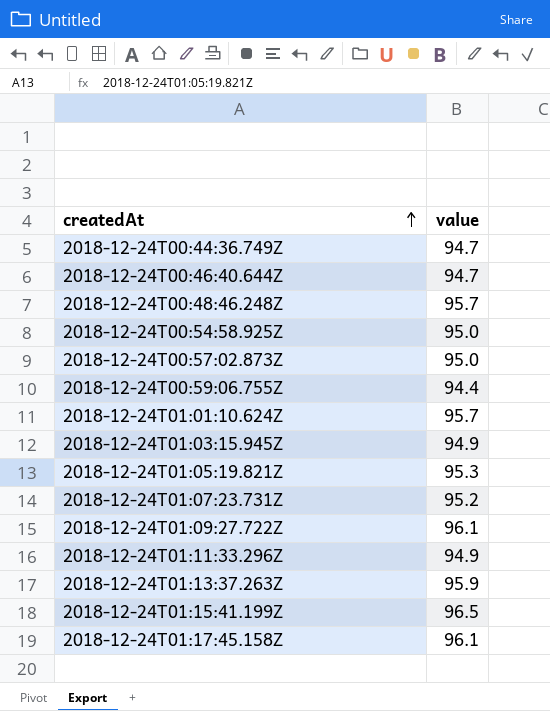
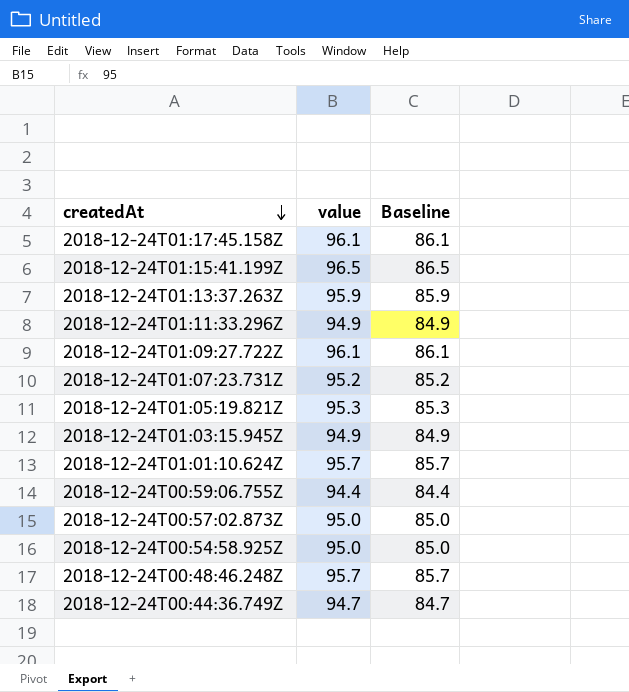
row order: createdAt ascending -> createdAt descending
column Baseline | formula: none -> [value] - 10
row 2018-12-24T00:46:40.644Z: 94.7 -> none

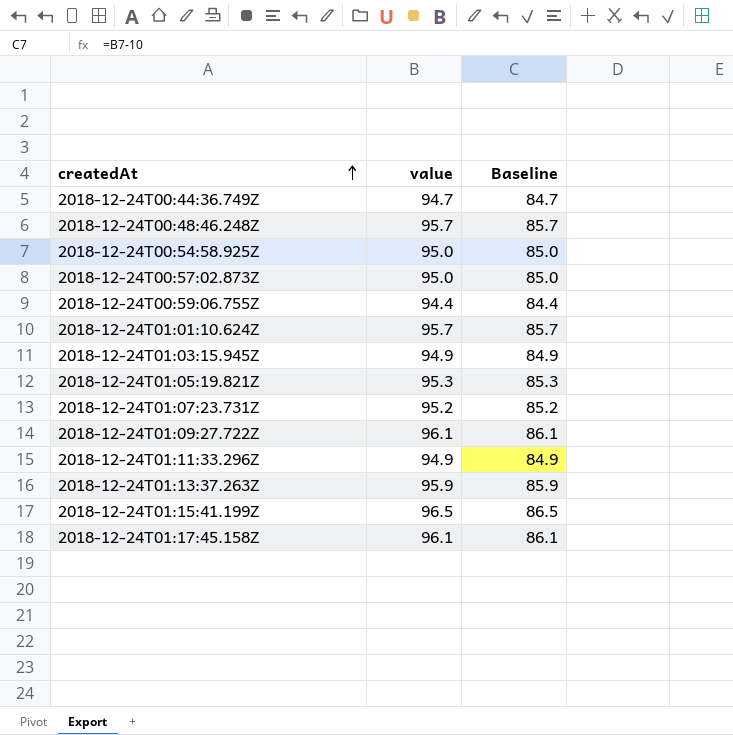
row order: createdAt descending -> createdAt ascending

